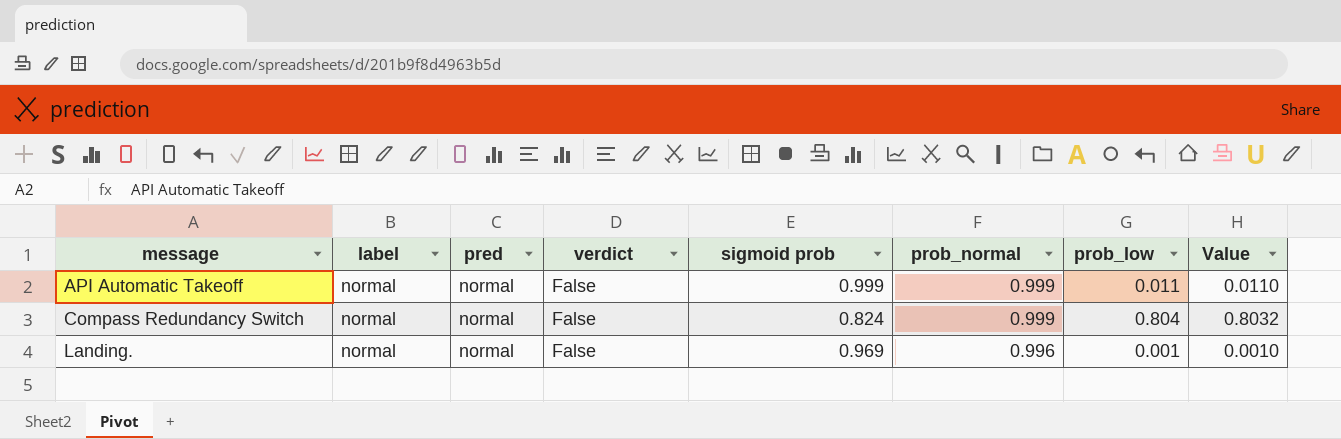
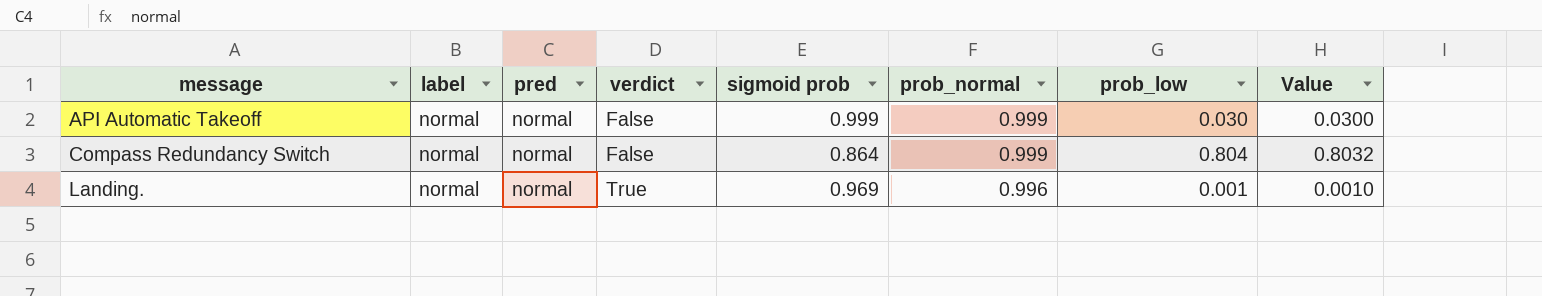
API Automatic Takeoff | prob_low: 0.011 -> 0.030
API Automatic Takeoff | Value: 0.0110 -> 0.0300
Compass Redundancy Switch | sigmoid prob: 0.824 -> 0.864
Landing. | verdict: False -> True

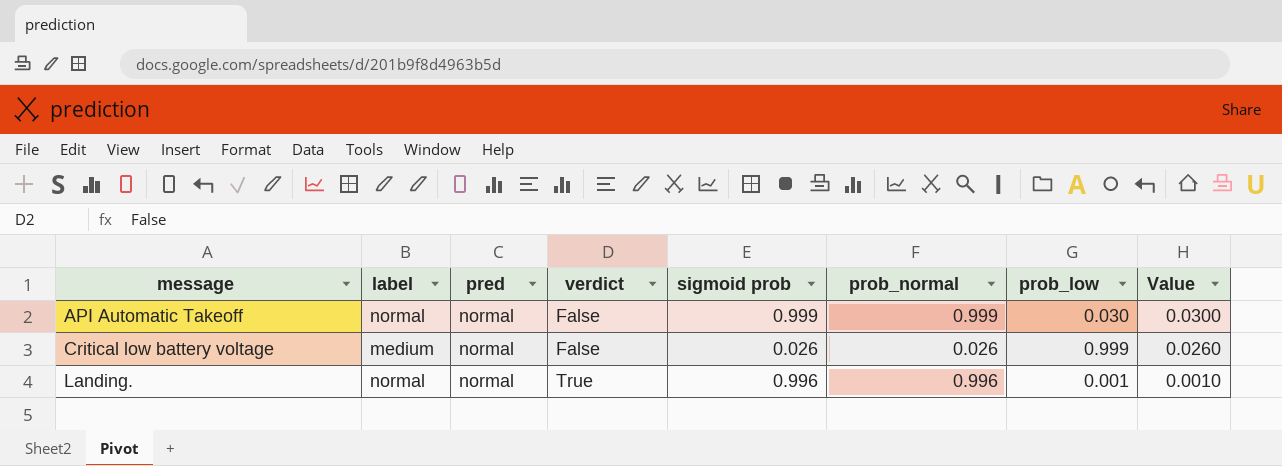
row Compass Redundancy Switch: normal | normal | False | 0.864 | 0.999 | 0.804 | 0.8032 -> none
row Critical low battery voltage: none -> medium | normal | False | 0.026 | 0.026 | 0.999 | 0.0260
Landing. | sigmoid prob: 0.969 -> 0.996

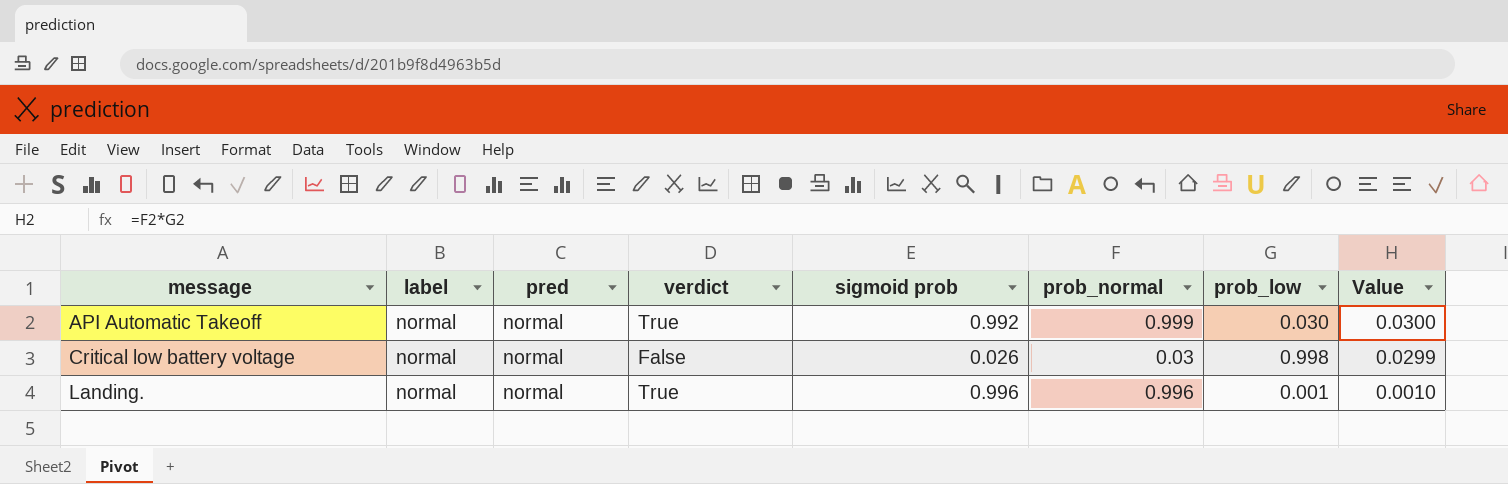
API Automatic Takeoff | verdict: False -> True
API Automatic Takeoff | sigmoid prob: 0.999 -> 0.992
Critical low battery voltage | label: medium -> normal
Critical low battery voltage | prob_normal: 0.026 -> 0.03
Critical low battery voltage | prob_low: 0.999 -> 0.998
Critical low battery voltage | Value: 0.0260 -> 0.0299

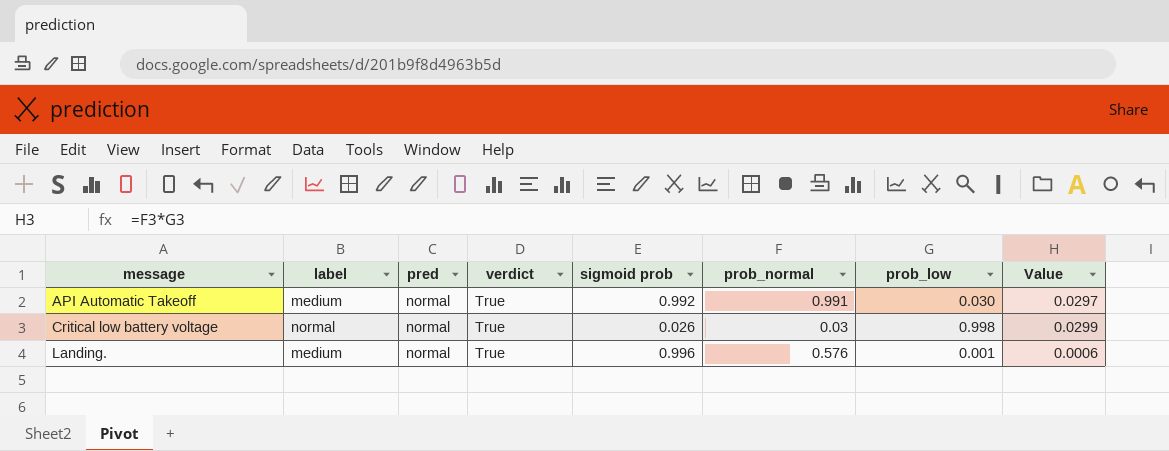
API Automatic Takeoff | label: normal -> medium
API Automatic Takeoff | prob_normal: 0.999 -> 0.991
API Automatic Takeoff | Value: 0.0300 -> 0.0297
Critical low battery voltage | verdict: False -> True
Landing. | label: normal -> medium
Landing. | prob_normal: 0.996 -> 0.576
Landing. | Value: 0.0010 -> 0.0006

